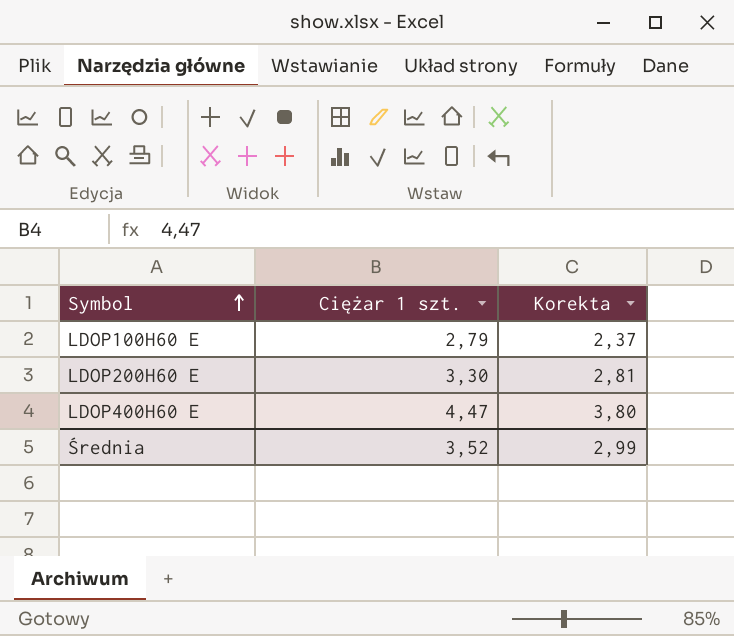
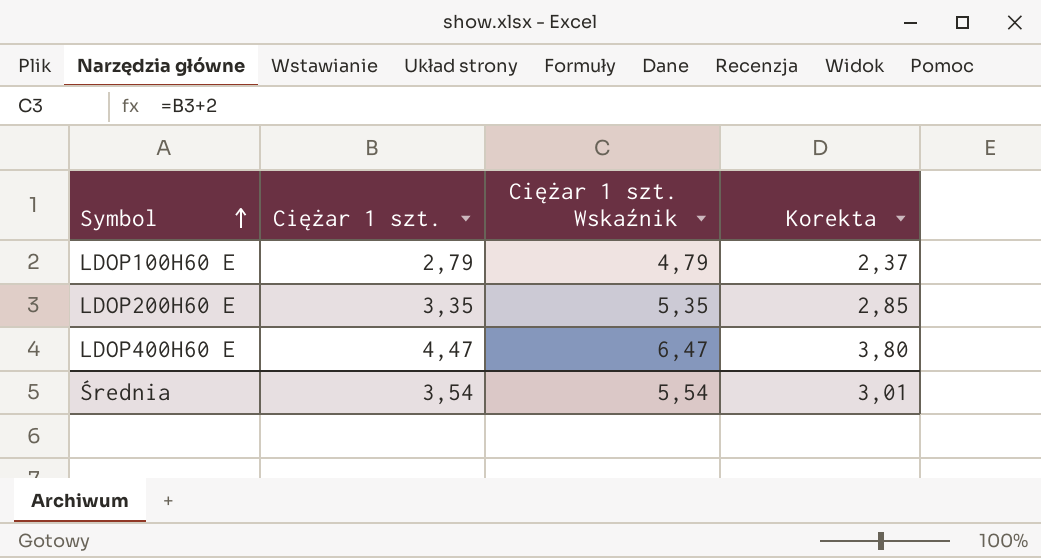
column Ciężar 1 szt. Wskaźnik | formula: none -> [Ciężar 1 szt.] + 2
LDOP200H60 E | Ciężar 1 szt.: 3,30 -> 3,35
LDOP200H60 E | Korekta: 2,81 -> 2,85
Średnia | Ciężar 1 szt.: 3,52 -> 3,54
Średnia | Korekta: 2,99 -> 3,01

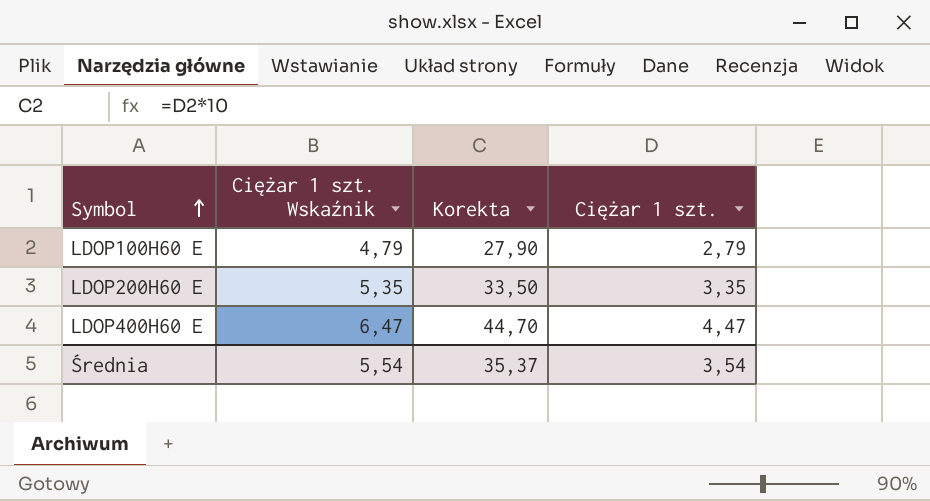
column Korekta | formula: [Ciężar 1 szt.] * 0,85 -> [Ciężar 1 szt.] * 10
column Ciężar 1 szt. | position: 2 -> 4
Średnia | Korekta: 3,01 -> 35,37

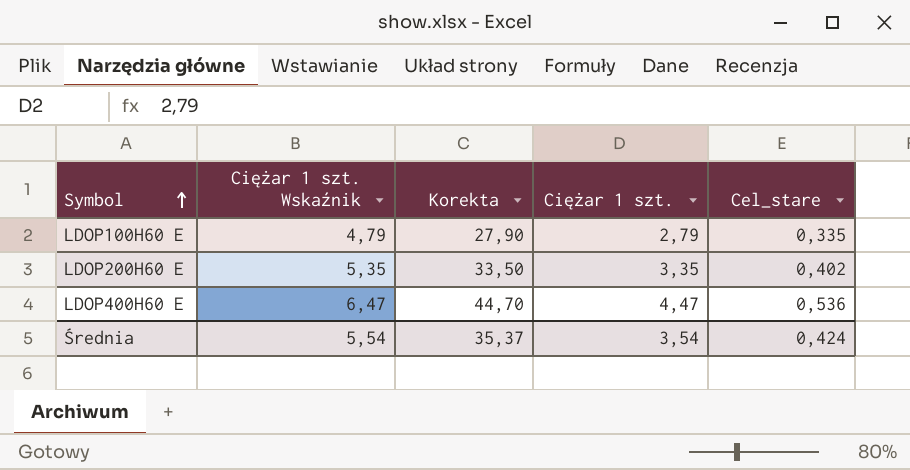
column Cel_stare | formula: none -> [Ciężar 1 szt.] * 0,12

